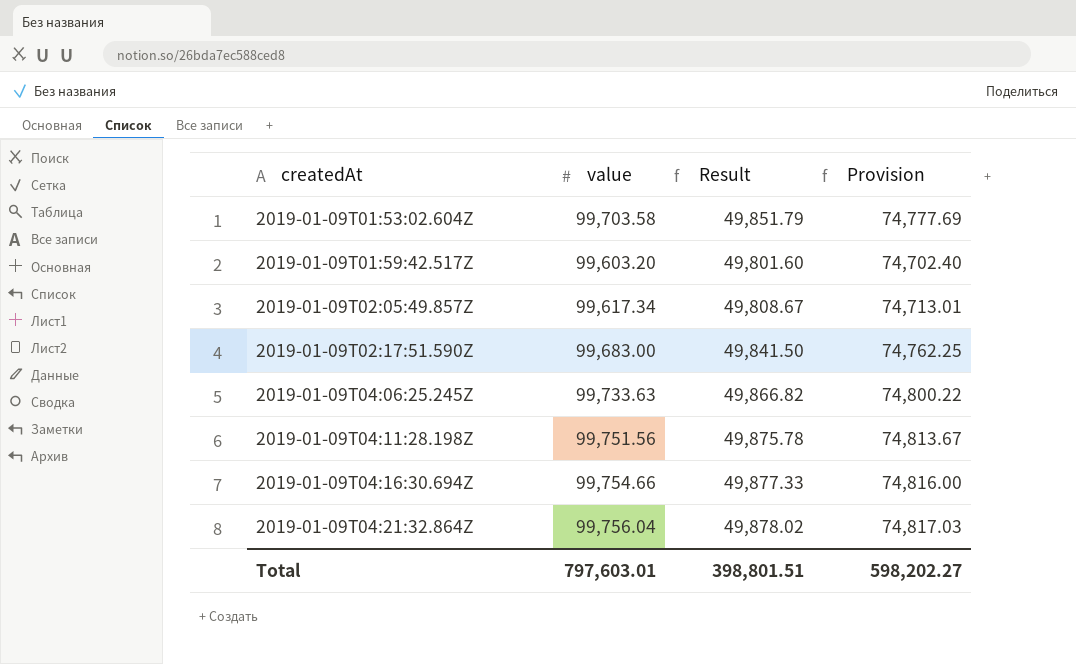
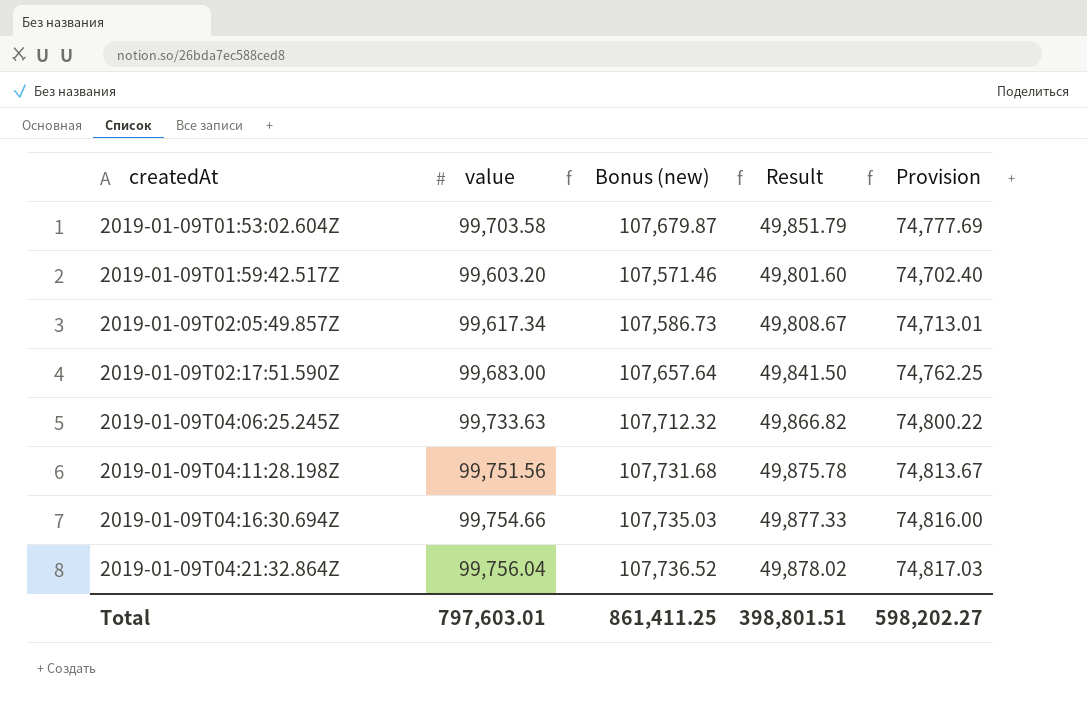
column Bonus (new) | formula: none -> [value] * 1.08

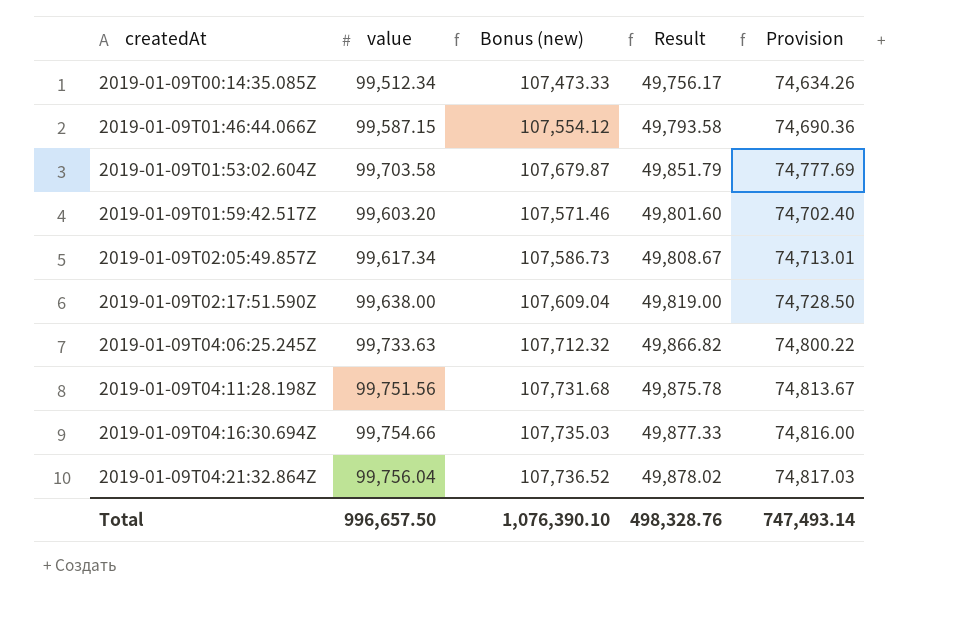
row 2019-01-09T00:14:35.085Z: none -> 99,512.34 | 107,473.33 | 49,756.17 | 74,634.26
row 2019-01-09T01:46:44.066Z: none -> 99,587.15 | 107,554.12 | 49,793.58 | 74,690.36
2019-01-09T02:17:51.590Z | value: 99,683.00 -> 99,638.00
2019-01-09T02:17:51.590Z | Bonus (new): 107,657.64 -> 107,609.04
2019-01-09T02:17:51.590Z | Result: 49,841.50 -> 49,819.00
2019-01-09T02:17:51.590Z | Provision: 74,762.25 -> 74,728.50
Total | value: 797,603.01 -> 996,657.50
Total | Bonus (new): 861,411.25 -> 1,076,390.10
Total | Result: 398,801.51 -> 498,328.76
Total | Provision: 598,202.27 -> 747,493.14

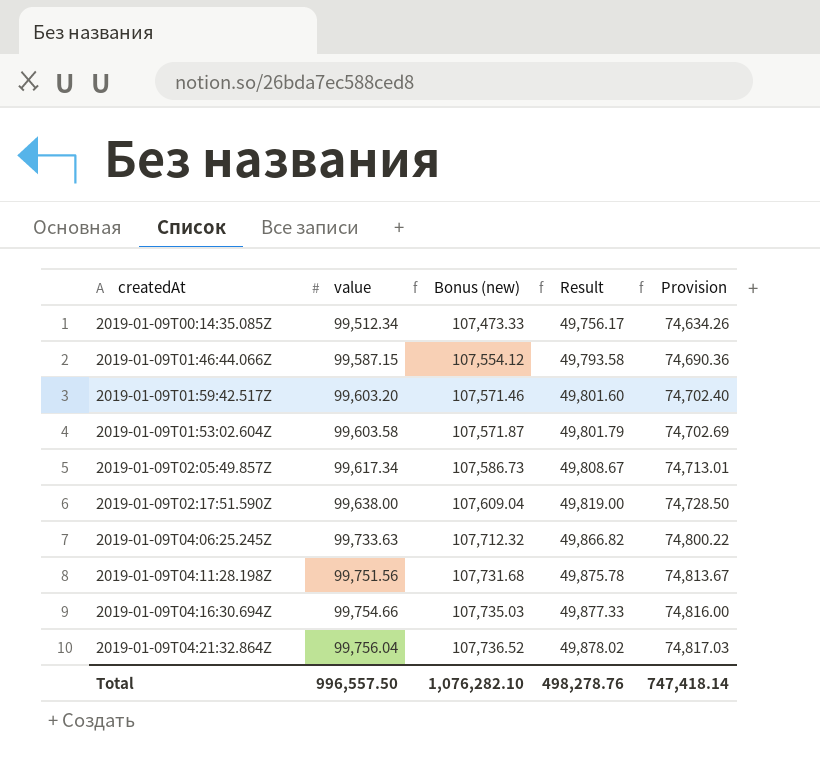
row order: createdAt ascending -> value ascending
2019-01-09T01:53:02.604Z | value: 99,703.58 -> 99,603.58
2019-01-09T01:53:02.604Z | Bonus (new): 107,679.87 -> 107,571.87
2019-01-09T01:53:02.604Z | Result: 49,851.79 -> 49,801.79
2019-01-09T01:53:02.604Z | Provision: 74,777.69 -> 74,702.69
Total | value: 996,657.50 -> 996,557.50
Total | Bonus (new): 1,076,390.10 -> 1,076,282.10
Total | Result: 498,328.76 -> 498,278.76
Total | Provision: 747,493.14 -> 747,418.14

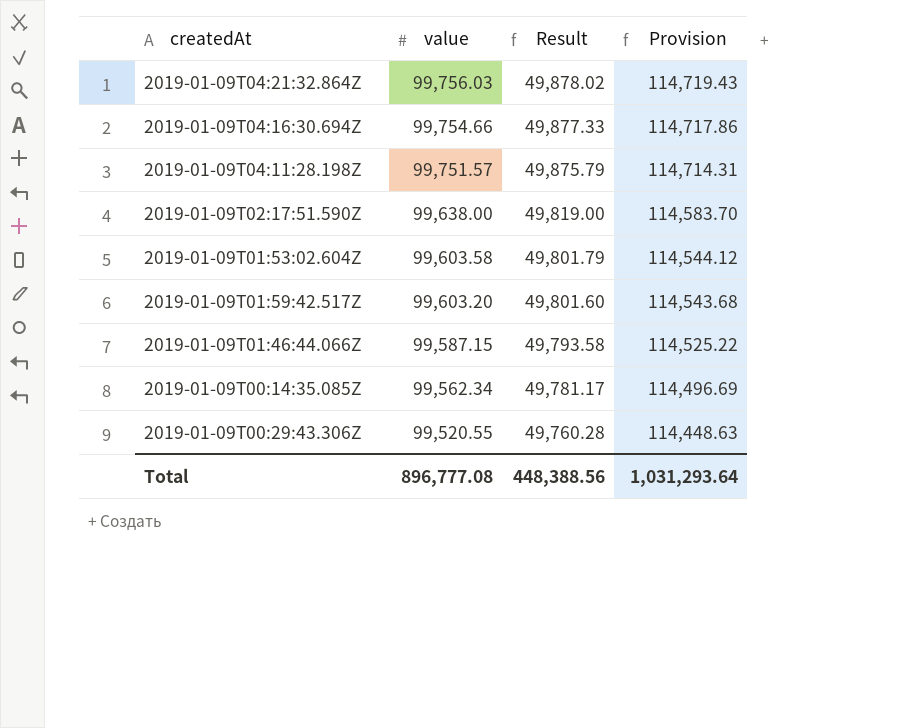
row order: value ascending -> value descending
column Bonus (new) | formula: [value] * 1.08 -> none
column Provision | formula: [value] * 0.75 -> [value] * 1.15
row 2019-01-09T02:05:49.857Z: 99,617.34 | 107,586.73 | 49,808.67 | 74,713.01 -> none
row 2019-01-09T04:06:25.245Z: 99,733.63 | 107,712.32 | 49,866.82 | 74,800.22 -> none
2019-01-09T04:21:32.864Z | value: 99,756.04 -> 99,756.03
2019-01-09T04:11:28.198Z | value: 99,751.56 -> 99,751.57
2019-01-09T04:11:28.198Z | Result: 49,875.78 -> 49,875.79
2019-01-09T00:14:35.085Z | value: 99,512.34 -> 99,562.34
2019-01-09T00:14:35.085Z | Result: 49,756.17 -> 49,781.17
row 2019-01-09T00:29:43.306Z: none -> 99,520.55 | 49,760.28 | 114,448.63
Total | value: 996,557.50 -> 896,777.08
Total | Result: 498,278.76 -> 448,388.56
Total | Provision: 747,418.14 -> 1,031,293.64

